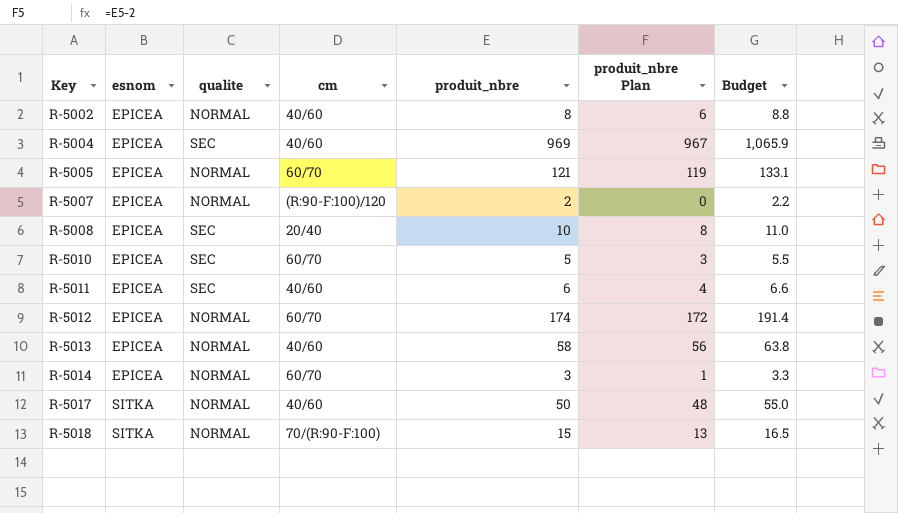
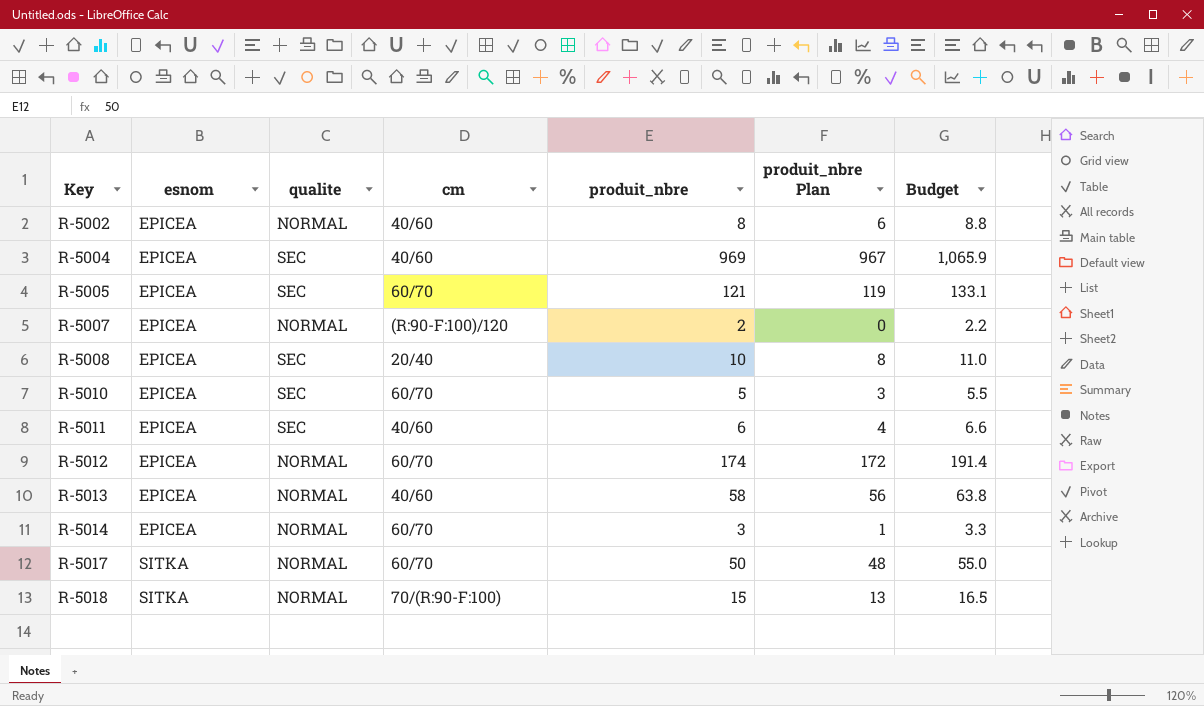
R-5005 | qualite: NORMAL -> SEC
R-5017 | cm: 40/60 -> 60/70

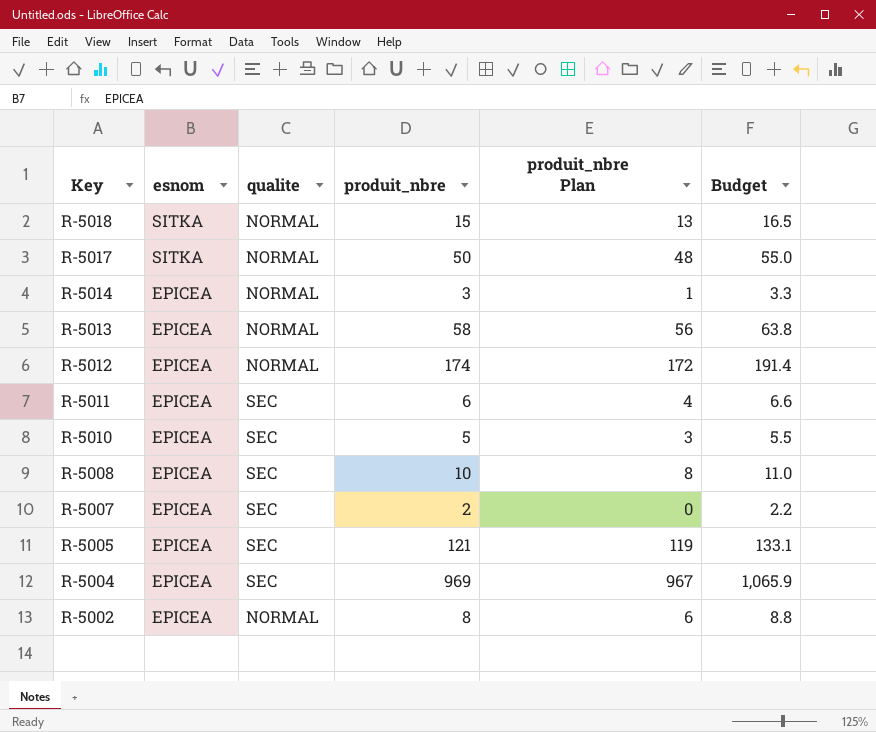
row order: Key ascending -> Key descending
column cm | position: 4 -> none
R-5007 | qualite: NORMAL -> SEC

